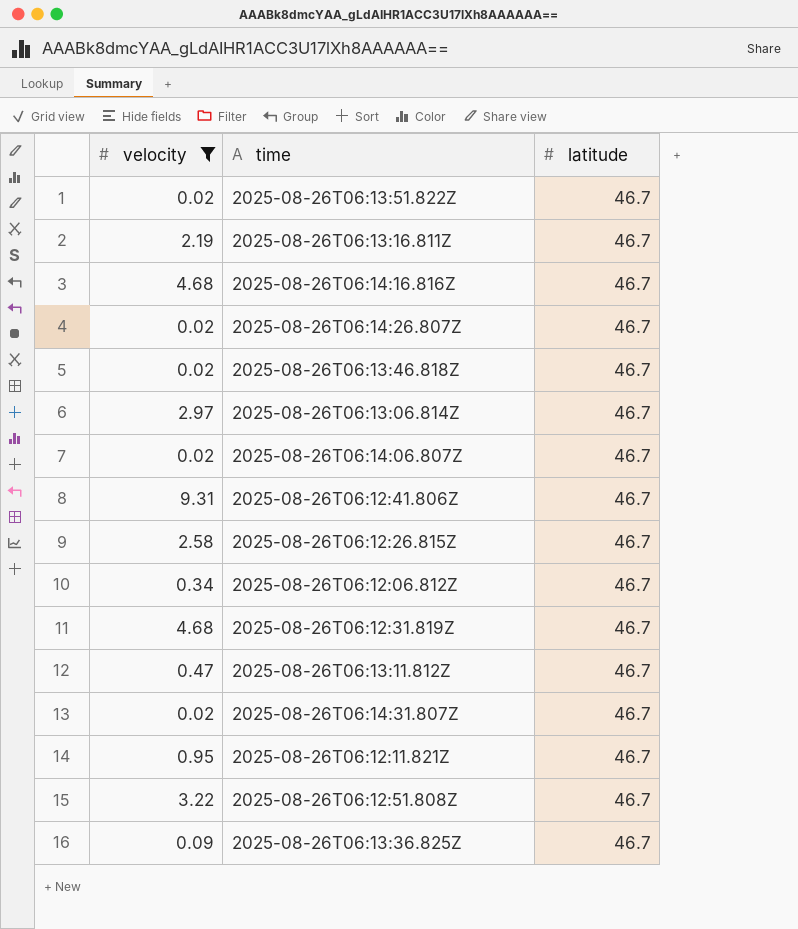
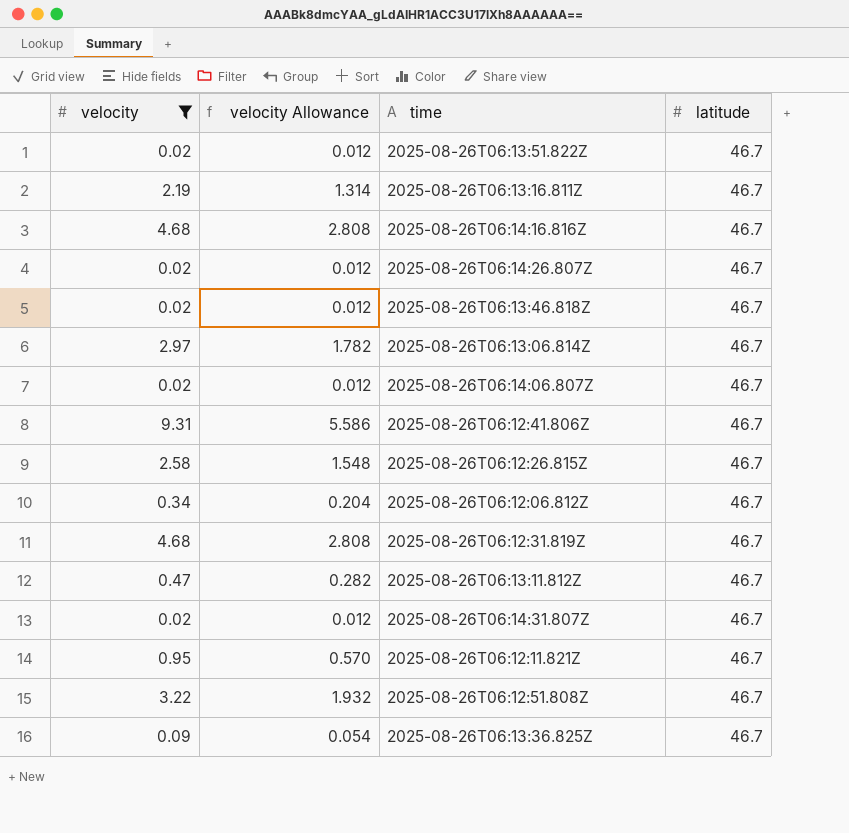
column velocity Allowance | formula: none -> [velocity] * 0.6

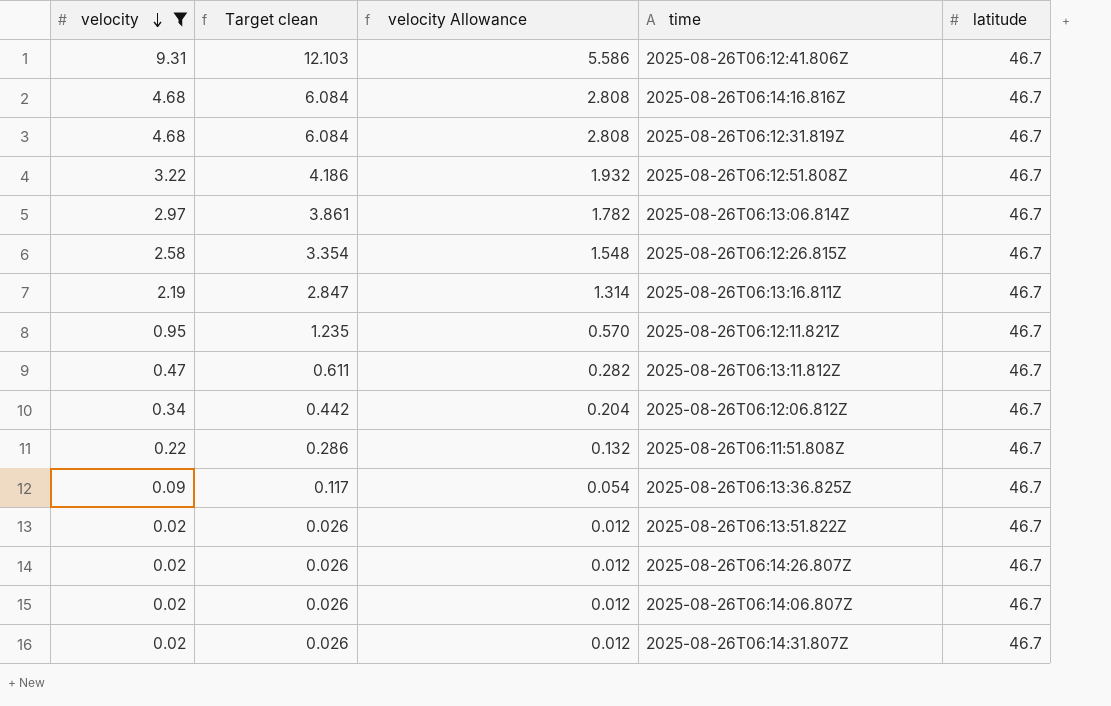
row order: none -> velocity descending
column Target clean | formula: none -> [velocity] * 1.3
row 2025-08-26T06:13:46.818Z: 0.02 | 0.012 | 46.7 -> none
row 2025-08-26T06:11:51.808Z: none -> 0.22 | 0.286 | 0.132 | 46.7

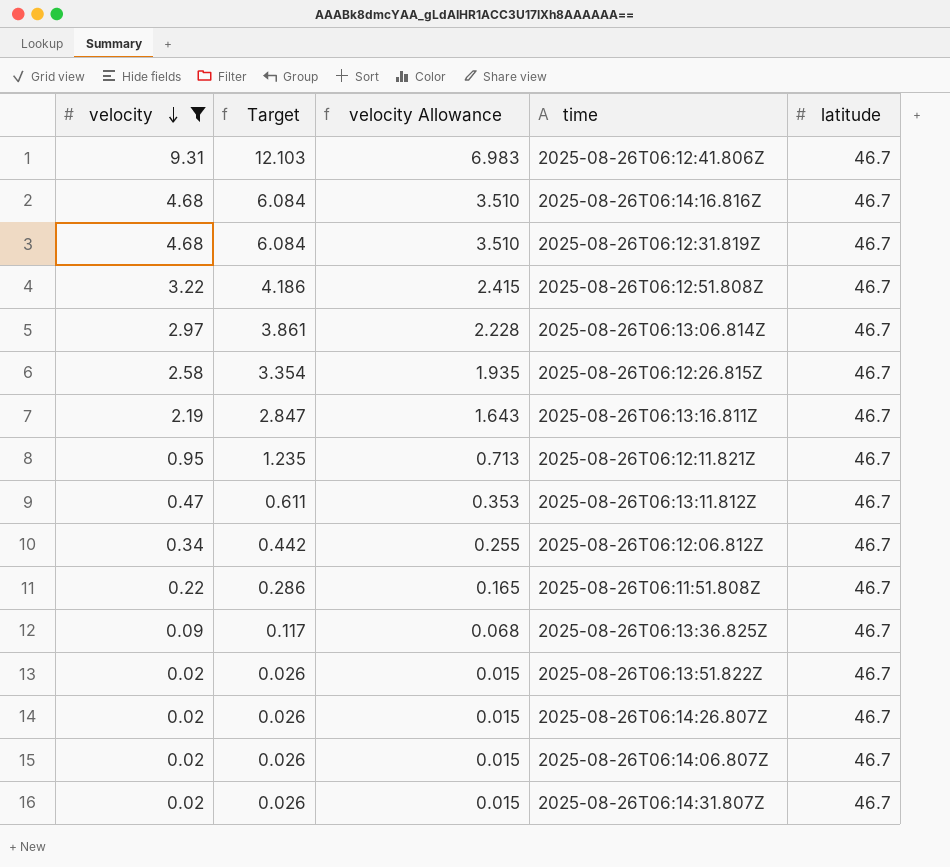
column name: Target clean -> Target
column velocity Allowance | formula: [velocity] * 0.6 -> [velocity] * 0.75

